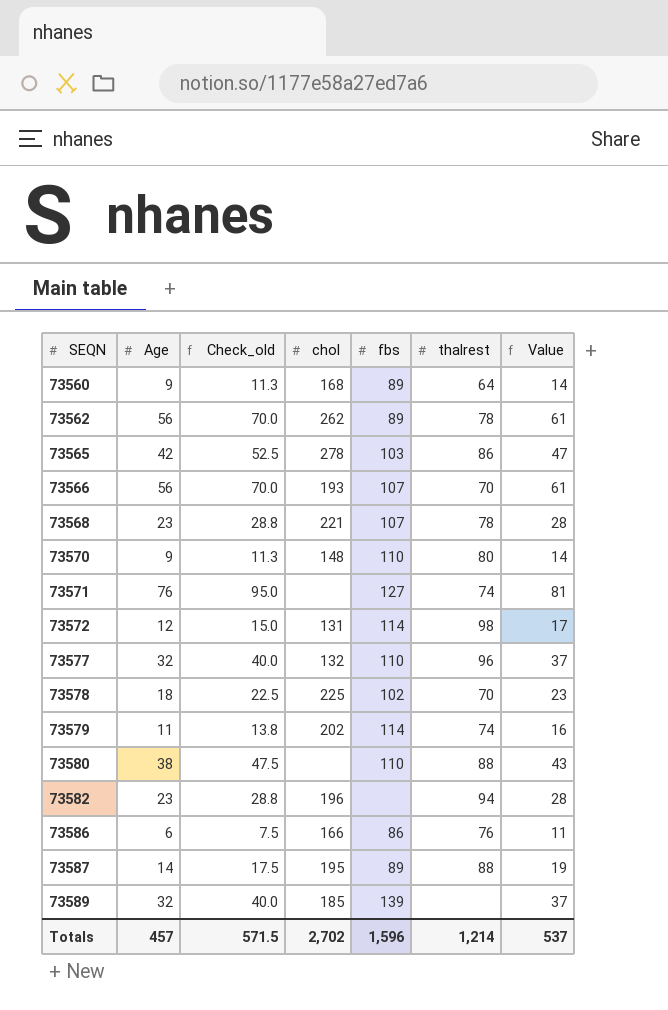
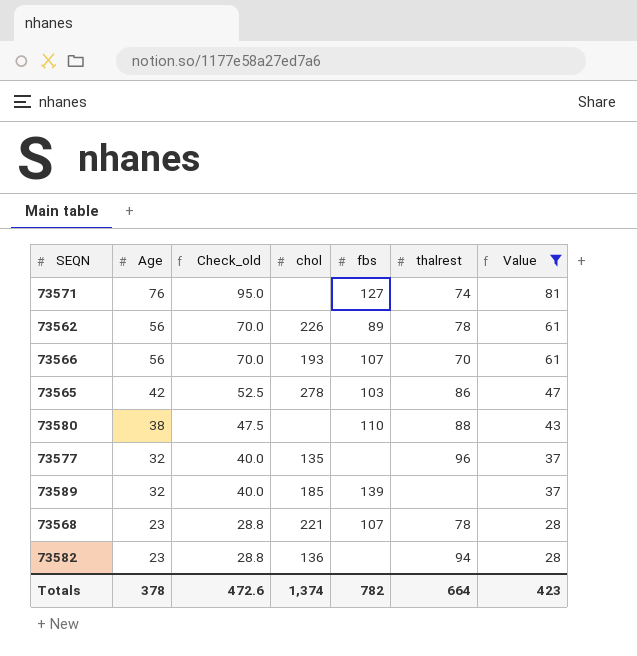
filter: none -> Value >= 28
row order: SEQN ascending -> Age descending
73562 | chol: 262 -> 226
73577 | chol: 132 -> 135
73577 | fbs: 110 -> none
73582 | chol: 196 -> 136
Totals | Age: 457 -> 378
Totals | Check_old: 571.5 -> 472.6
Totals | chol: 2,702 -> 1,374
Totals | fbs: 1,596 -> 782
Totals | thalrest: 1,214 -> 664
Totals | Value: 537 -> 423

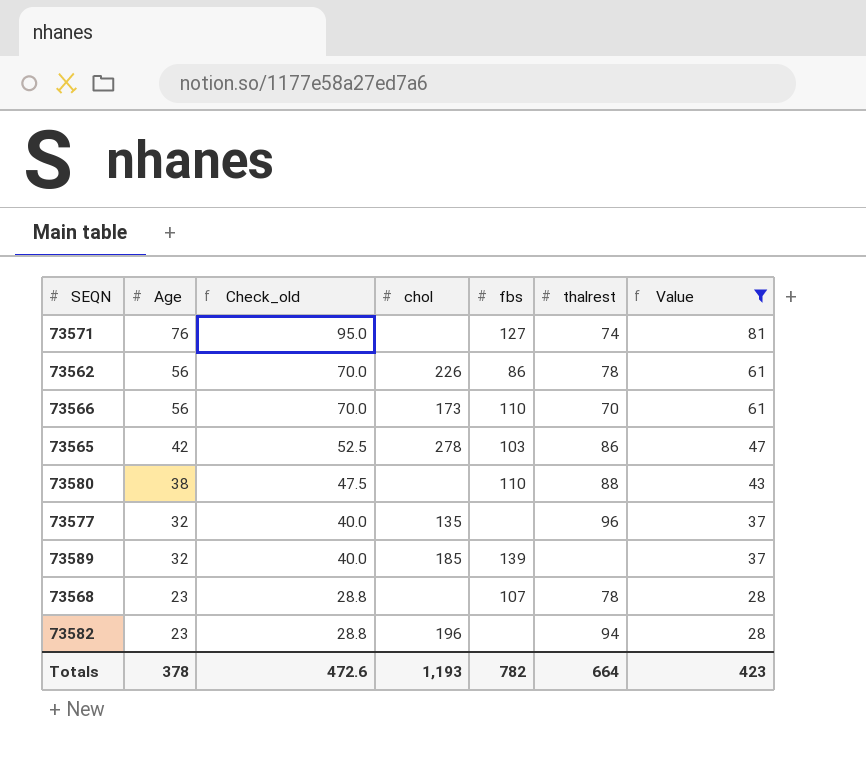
73562 | fbs: 89 -> 86
73566 | chol: 193 -> 173
73566 | fbs: 107 -> 110
73568 | chol: 221 -> none
73582 | chol: 136 -> 196
Totals | chol: 1,374 -> 1,193

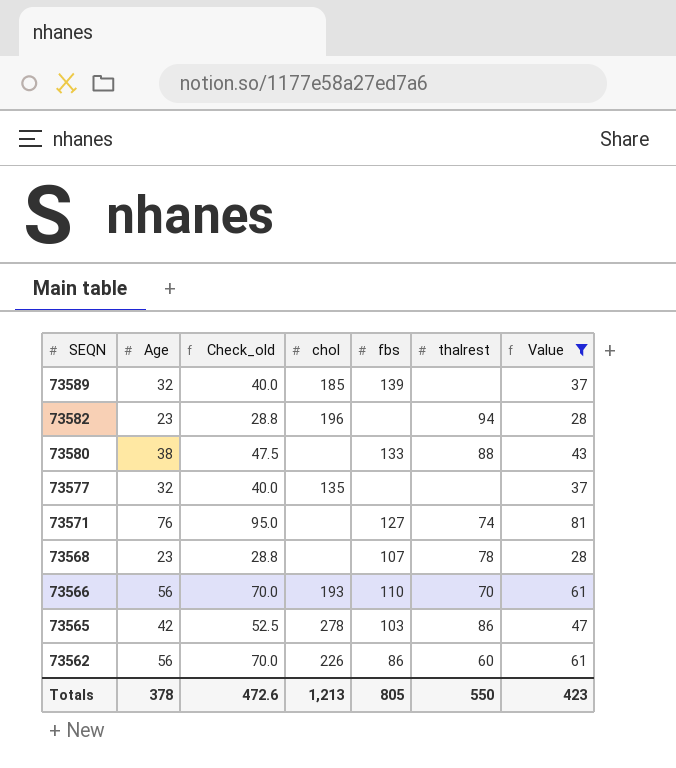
row order: Age descending -> SEQN descending
73580 | fbs: 110 -> 133
73577 | thalrest: 96 -> none
73566 | chol: 173 -> 193
73562 | thalrest: 78 -> 60
Totals | chol: 1,193 -> 1,213
Totals | fbs: 782 -> 805
Totals | thalrest: 664 -> 550

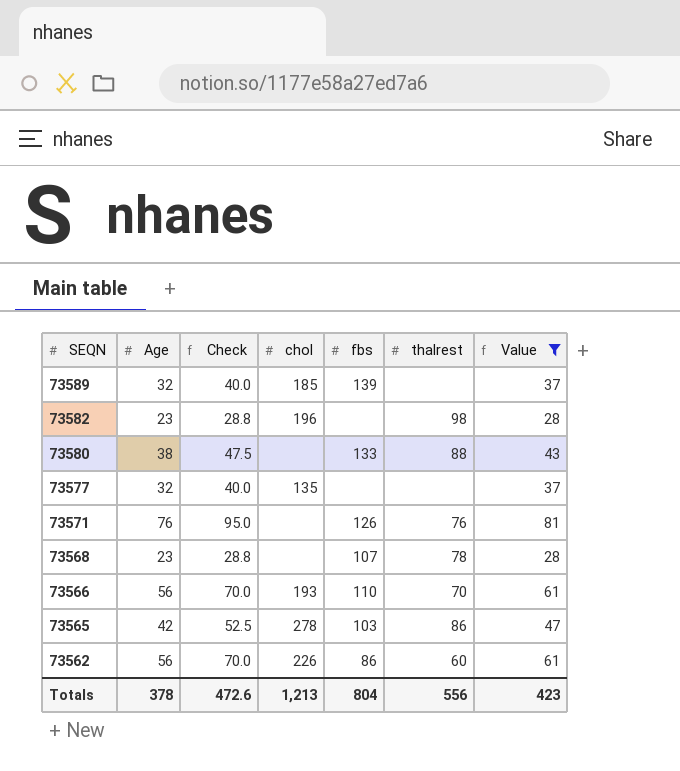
column name: Check_old -> Check
73582 | thalrest: 94 -> 98
73571 | fbs: 127 -> 126
73571 | thalrest: 74 -> 76
Totals | fbs: 805 -> 804
Totals | thalrest: 550 -> 556

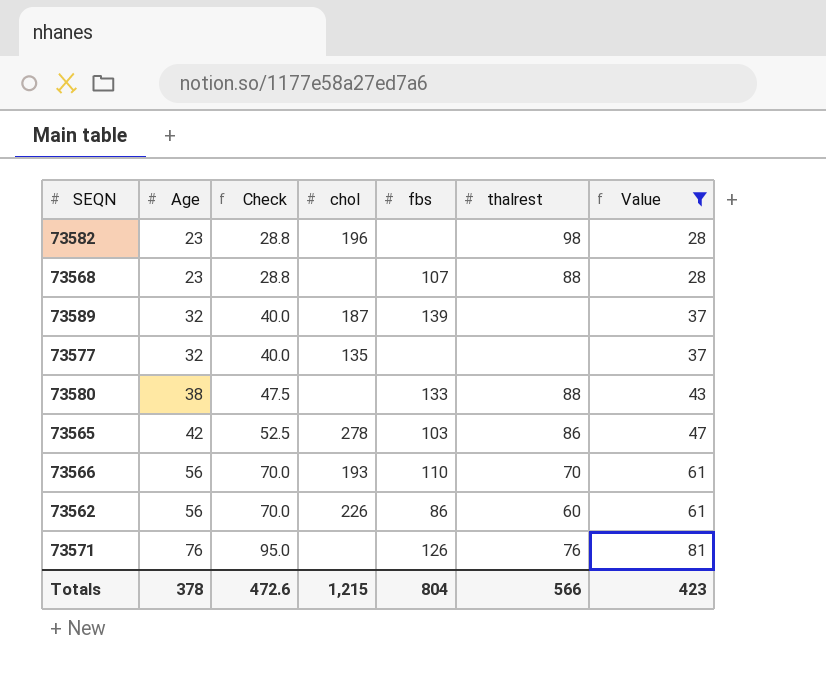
row order: SEQN descending -> Age ascending
73568 | thalrest: 78 -> 88
73589 | chol: 185 -> 187
Totals | chol: 1,213 -> 1,215
Totals | thalrest: 556 -> 566

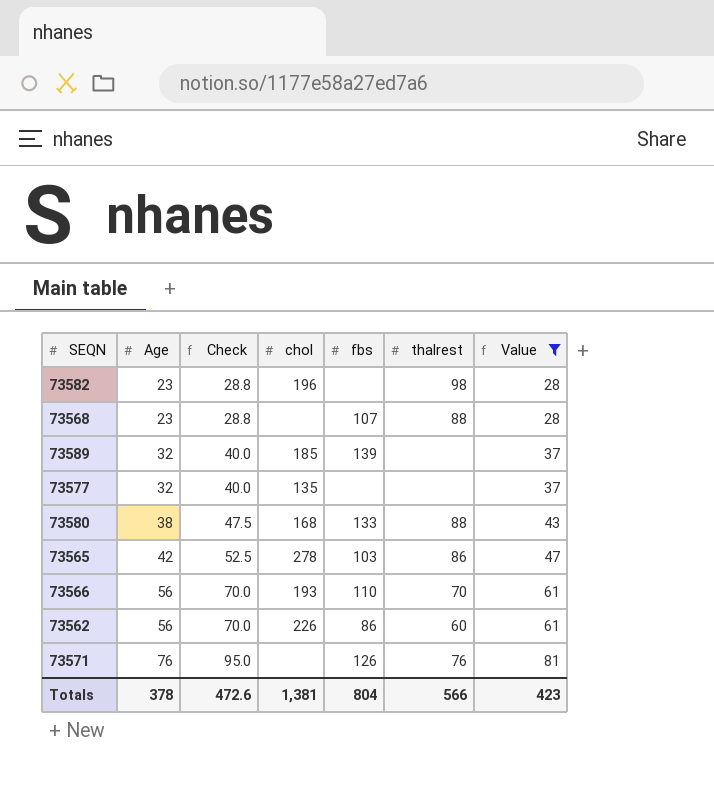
73589 | chol: 187 -> 185
73580 | chol: none -> 168
Totals | chol: 1,215 -> 1,381

